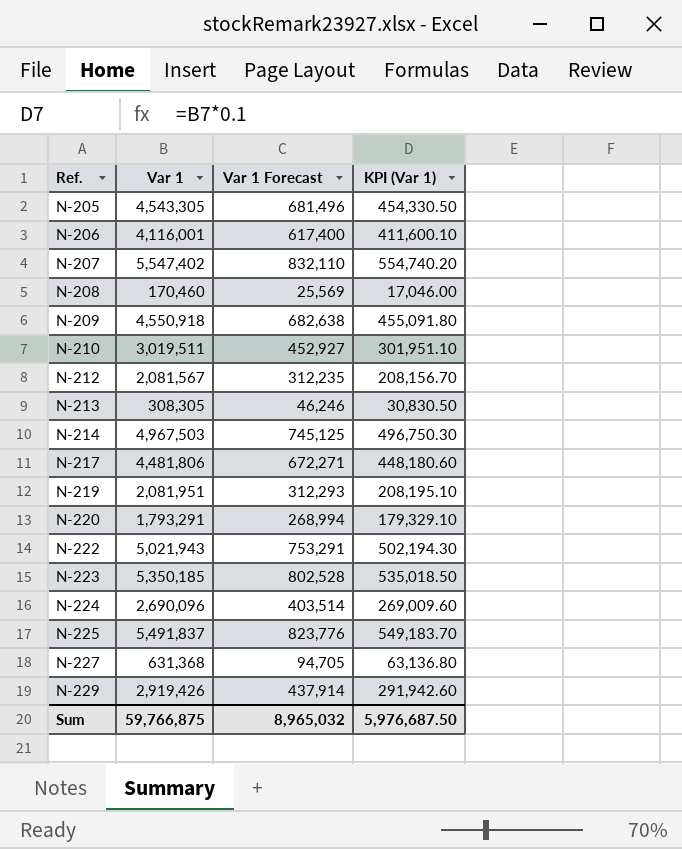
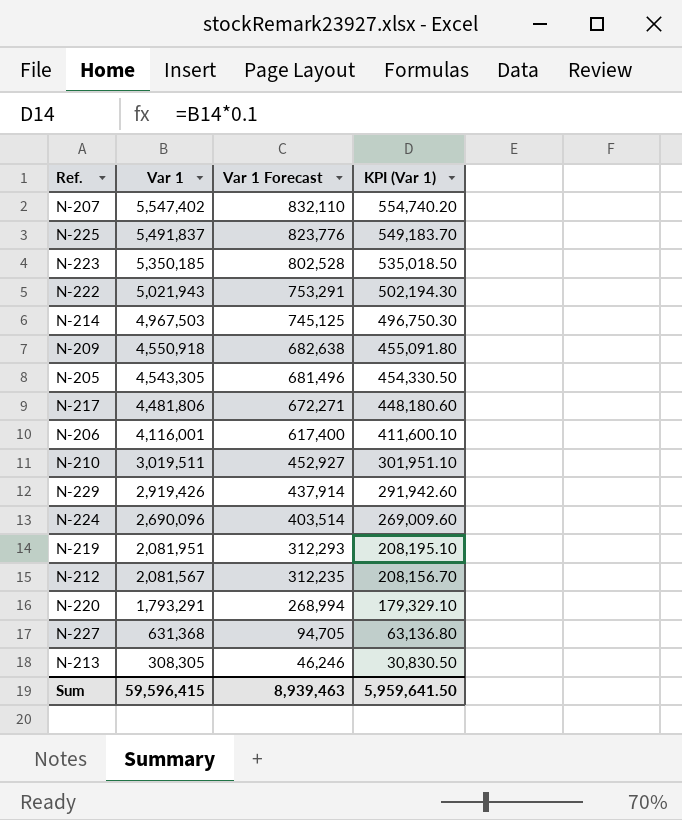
row order: Ref. ascending -> Var 1 descending
row N-208: 170,460 | 25,569 | 17,046.00 -> none
Sum | Var 1: 59,766,875 -> 59,596,415
Sum | Var 1 Forecast: 8,965,032 -> 8,939,463
Sum | KPI (Var 1): 5,976,687.50 -> 5,959,641.50

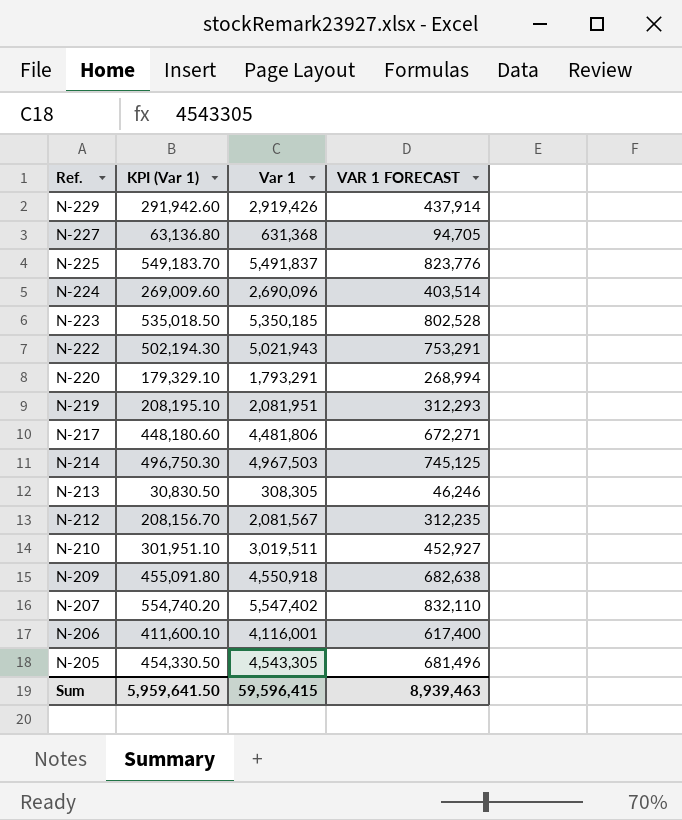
row order: Var 1 descending -> Ref. descending
column KPI (Var 1) | position: 4 -> 2
column name: Var 1 Forecast -> VAR 1 FORECAST

